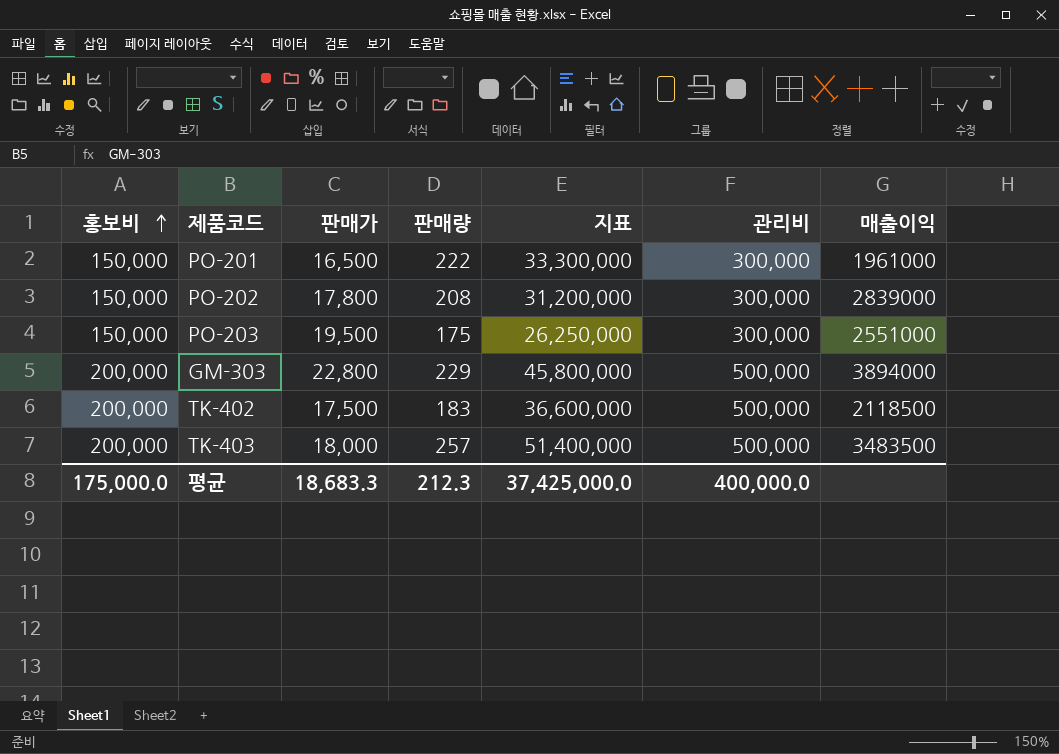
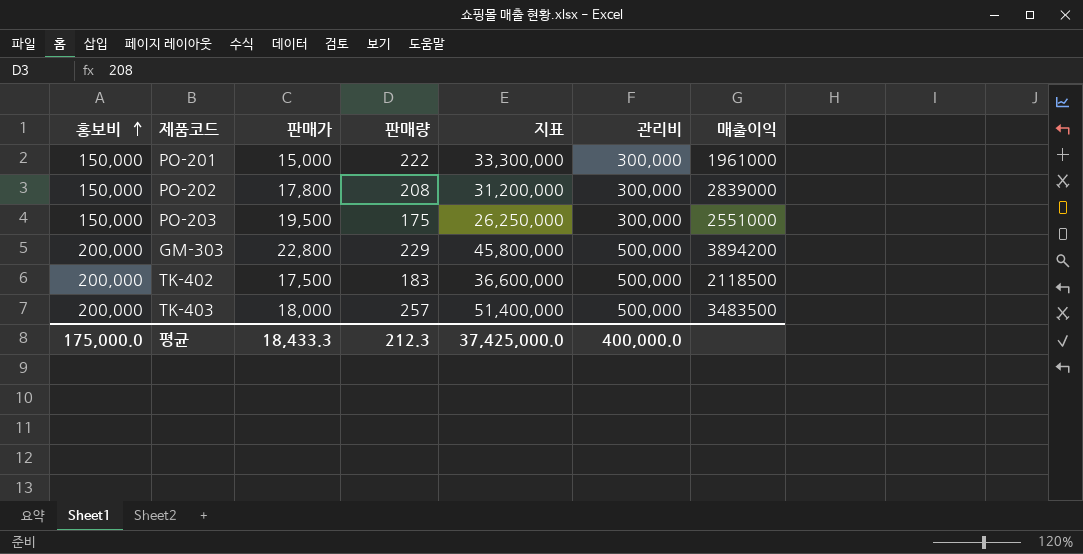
PO-201 | 판매가: 16,500 -> 15,000
GM-303 | 매출이익: 3894000 -> 3894200
평균 | 판매가: 18,683.3 -> 18,433.3

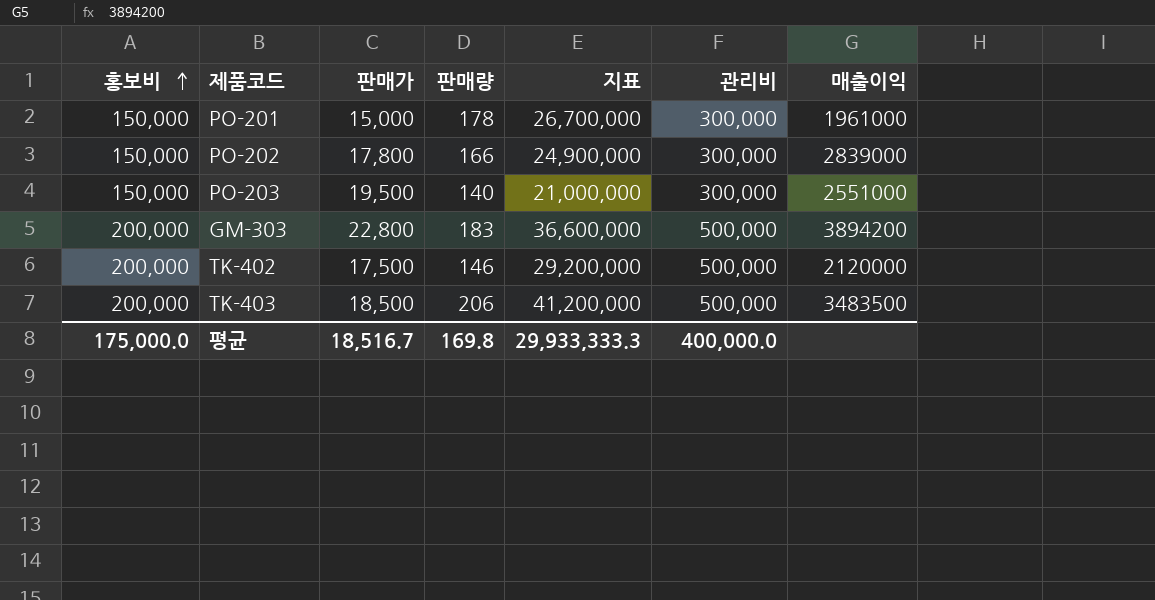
PO-201 | 판매량: 222 -> 178
PO-201 | 지표: 33,300,000 -> 26,700,000
PO-202 | 판매량: 208 -> 166
PO-202 | 지표: 31,200,000 -> 24,900,000
PO-203 | 판매량: 175 -> 140
PO-203 | 지표: 26,250,000 -> 21,000,000
GM-303 | 판매량: 229 -> 183
GM-303 | 지표: 45,800,000 -> 36,600,000
TK-402 | 판매량: 183 -> 146
TK-402 | 지표: 36,600,000 -> 29,200,000
TK-402 | 매출이익: 2118500 -> 2120000
TK-403 | 판매가: 18,000 -> 18,500
TK-403 | 판매량: 257 -> 206
TK-403 | 지표: 51,400,000 -> 41,200,000
평균 | 판매가: 18,433.3 -> 18,516.7
평균 | 판매량: 212.3 -> 169.8
평균 | 지표: 37,425,000.0 -> 29,933,333.3

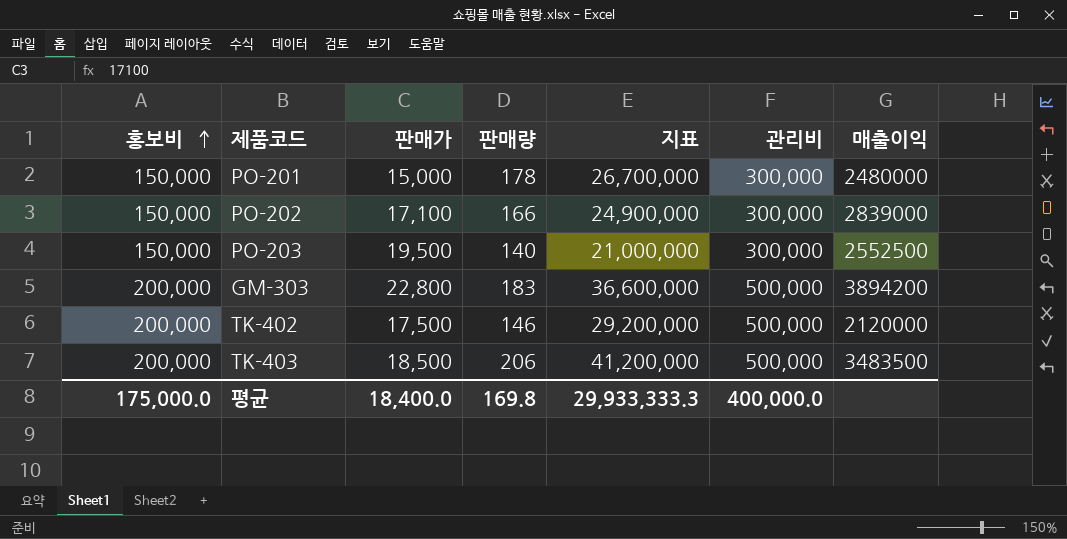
PO-201 | 매출이익: 1961000 -> 2480000
PO-202 | 판매가: 17,800 -> 17,100
PO-203 | 매출이익: 2551000 -> 2552500
평균 | 판매가: 18,516.7 -> 18,400.0

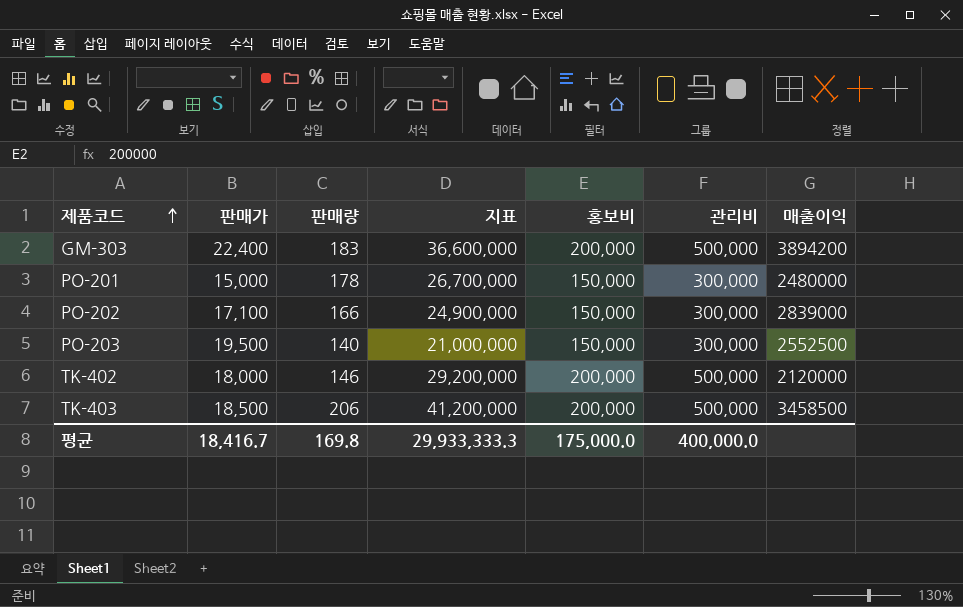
row order: 홍보비 ascending -> 제품코드 ascending
column 홍보비 | position: 1 -> 5
GM-303 | 판매가: 22,800 -> 22,400
TK-402 | 판매가: 17,500 -> 18,000
TK-403 | 매출이익: 3483500 -> 3458500
평균 | 판매가: 18,400.0 -> 18,416.7

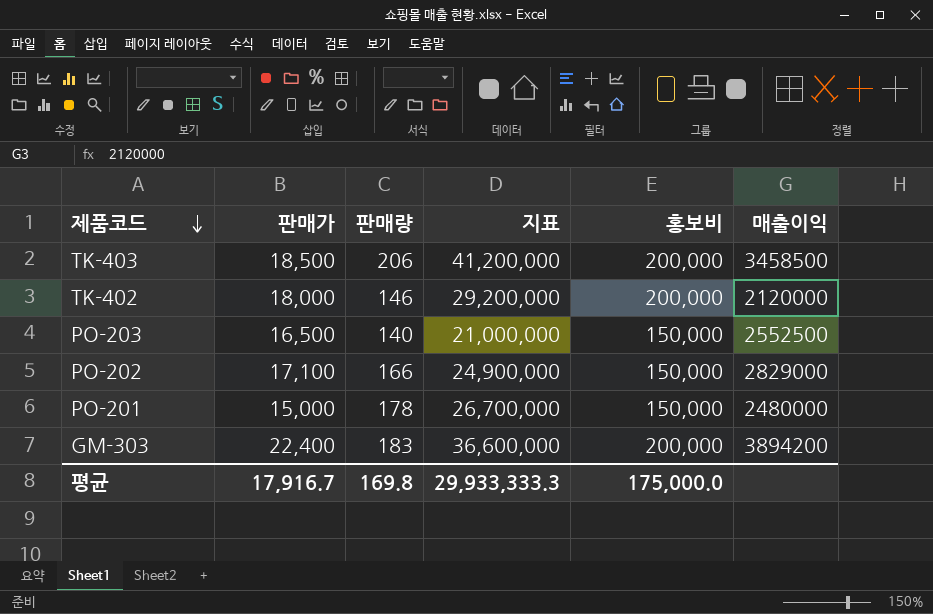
row order: 제품코드 ascending -> 제품코드 descending
column 관리비 | position: 6 -> none
PO-203 | 판매가: 19,500 -> 16,500
PO-202 | 매출이익: 2839000 -> 2829000
평균 | 판매가: 18,416.7 -> 17,916.7

